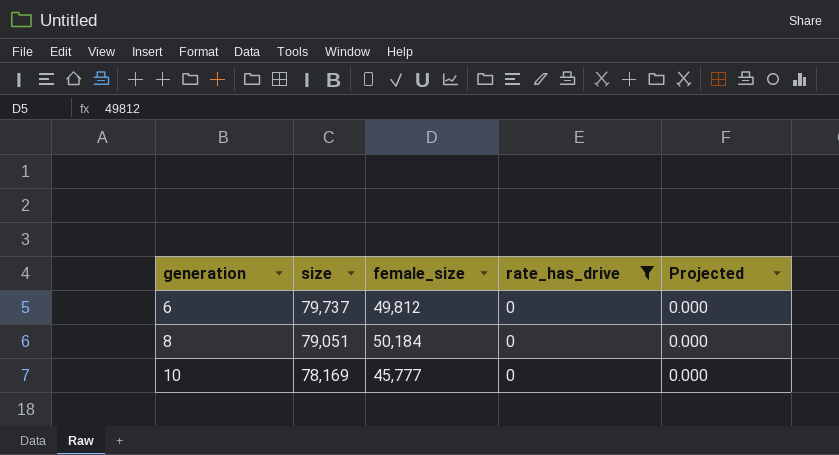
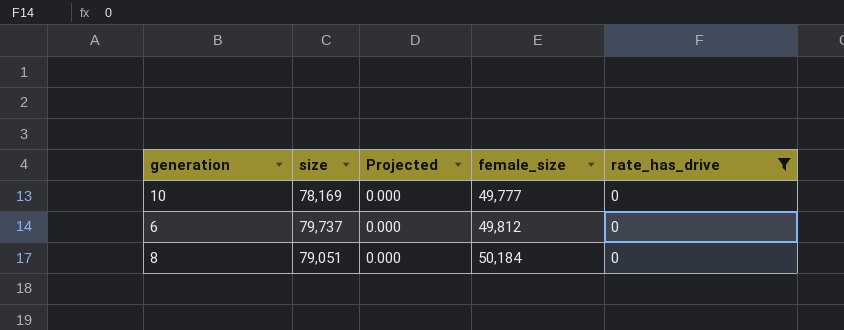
row order: generation ascending -> female_size ascending
column Projected | position: 5 -> 3
10 | female_size: 45,777 -> 49,777

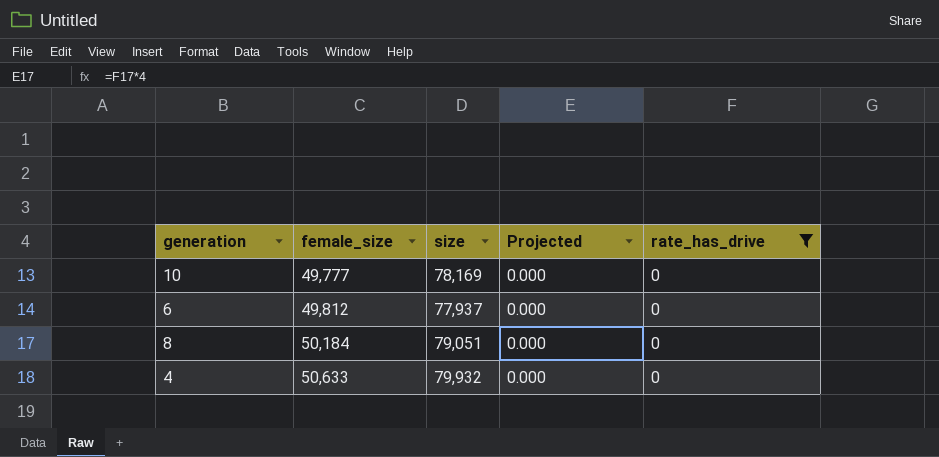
column female_size | position: 4 -> 2
6 | size: 79,737 -> 77,937
row 4: none -> 50,633 | 79,932 | 0.000 | 0

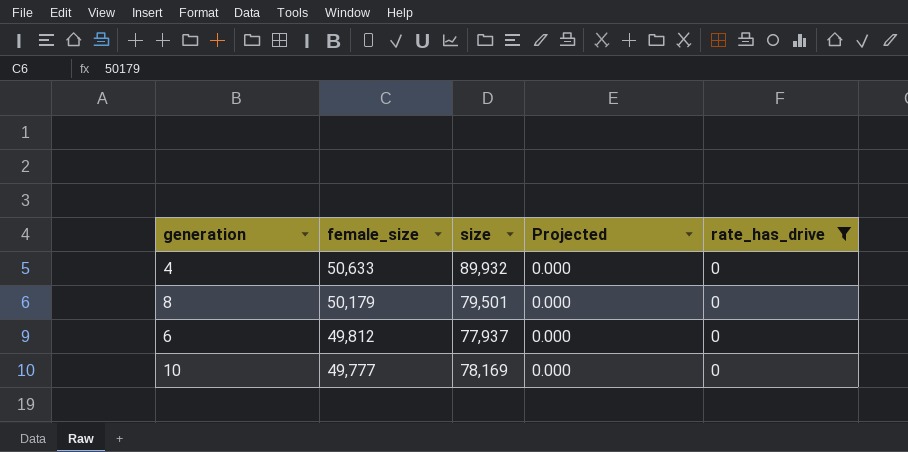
row order: female_size ascending -> female_size descending
4 | size: 79,932 -> 89,932
8 | female_size: 50,184 -> 50,179
8 | size: 79,051 -> 79,501

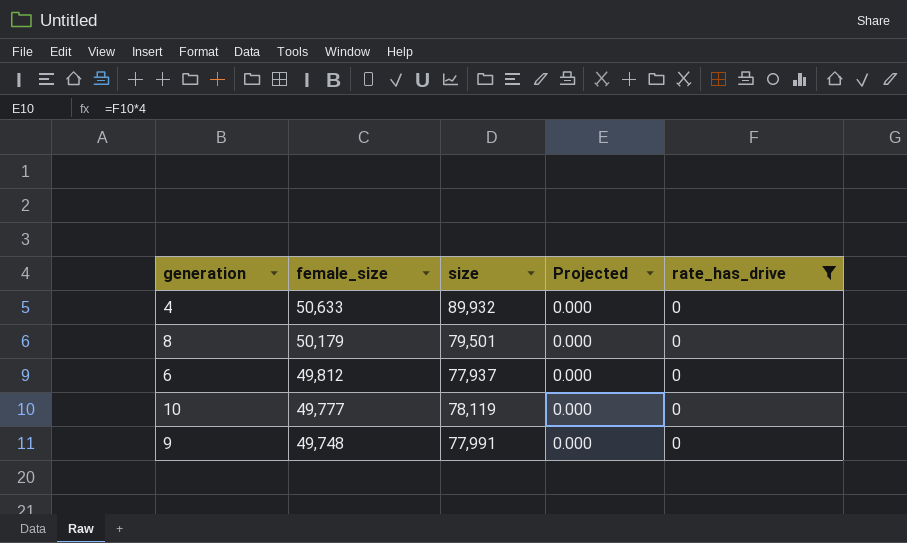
10 | size: 78,169 -> 78,119
row 9: none -> 49,748 | 77,991 | 0.000 | 0

